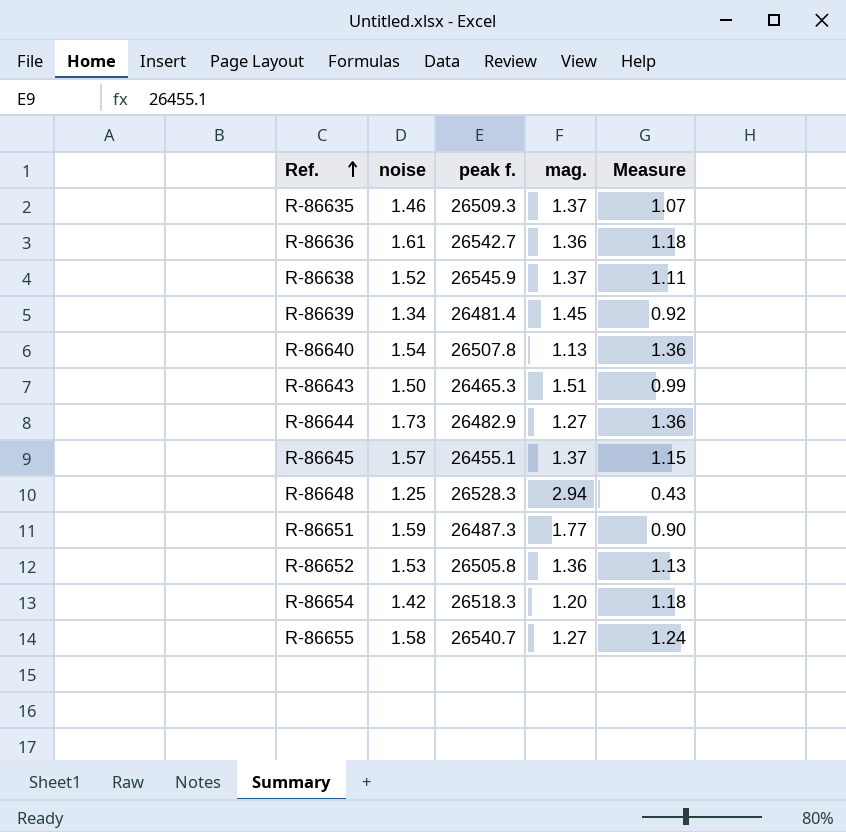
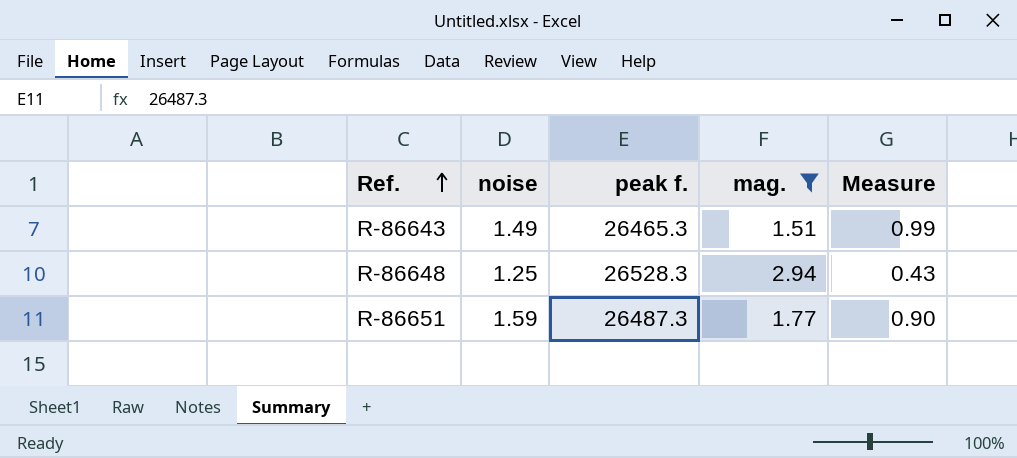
filter: none -> mag. >= 1.51
R-86643 | noise: 1.50 -> 1.49

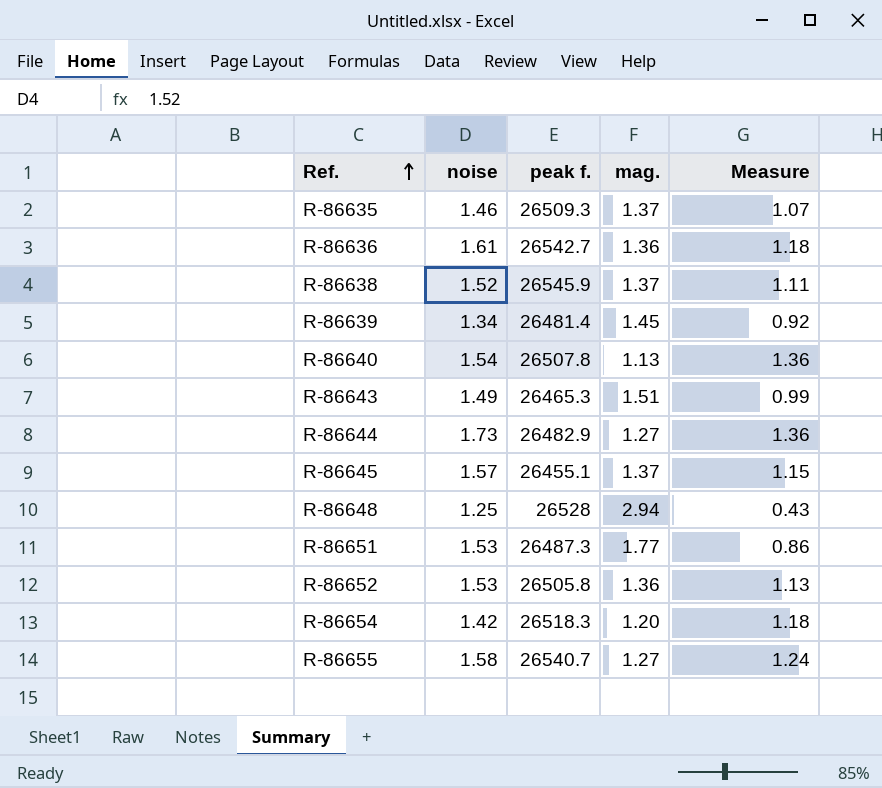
filter: mag. >= 1.51 -> none
R-86648 | peak f.: 26528.3 -> 26528
R-86651 | noise: 1.59 -> 1.53
R-86651 | Measure: 0.90 -> 0.86

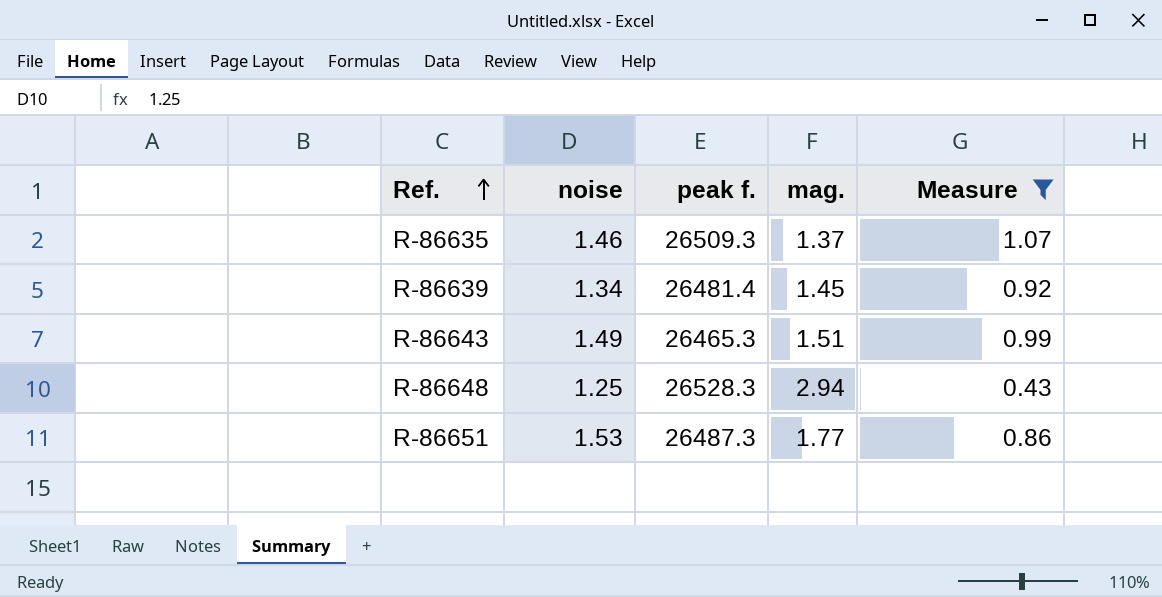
filter: none -> Measure <= 1.07
R-86648 | peak f.: 26528 -> 26528.3

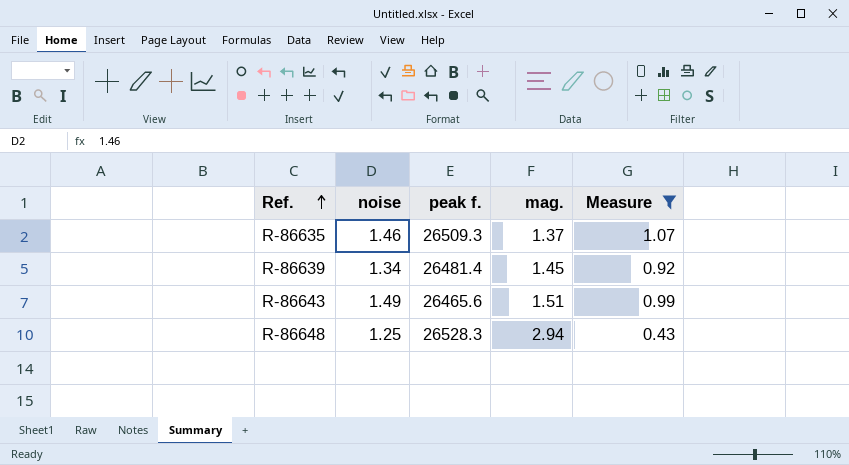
row R-86651: 1.53 | 26487.3 | 1.77 | 0.86 -> none
R-86643 | peak f.: 26465.3 -> 26465.6

